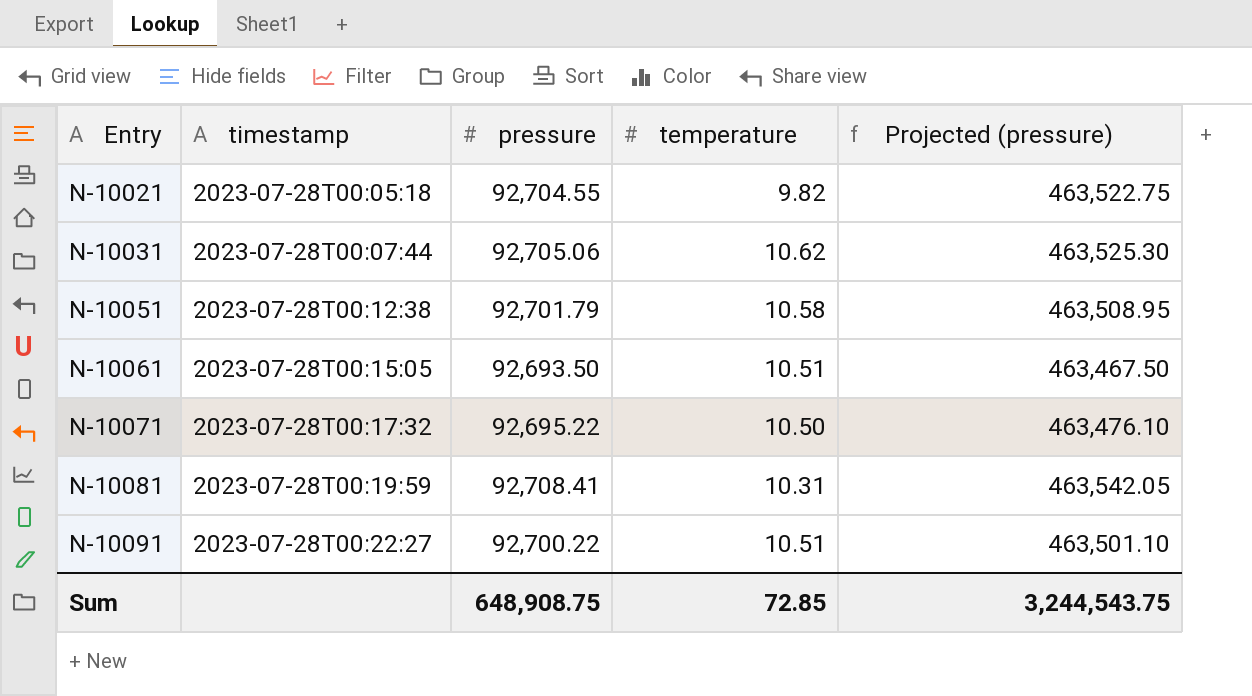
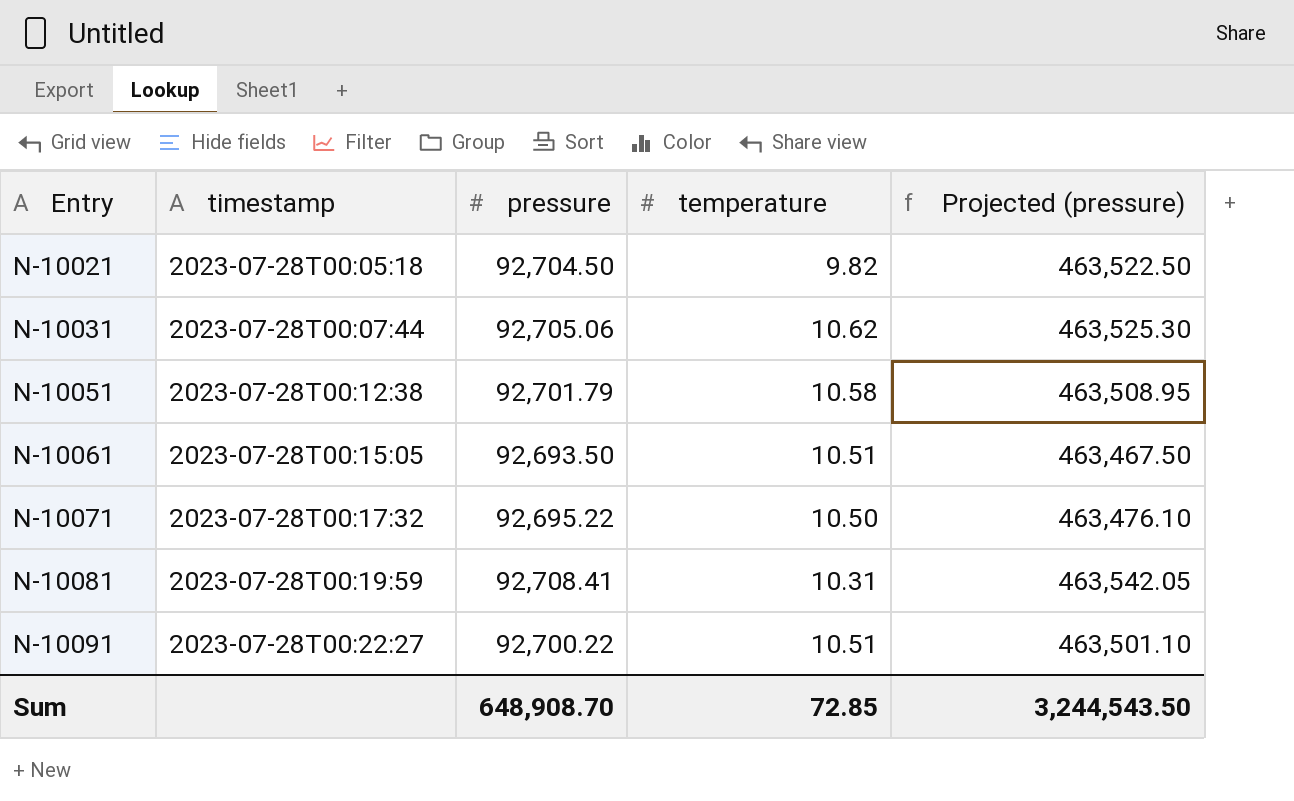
N-10021 | pressure: 92,704.55 -> 92,704.50
N-10021 | Projected (pressure): 463,522.75 -> 463,522.50
Sum | pressure: 648,908.75 -> 648,908.70
Sum | Projected (pressure): 3,244,543.75 -> 3,244,543.50

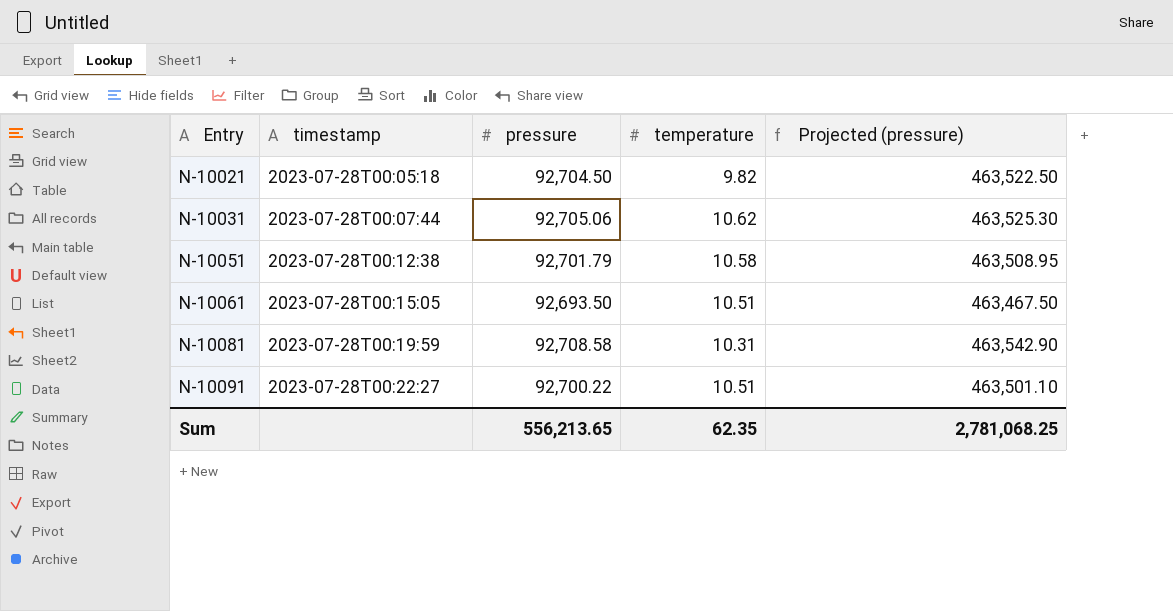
row N-10071: 2023-07-28T00:17:32 | 92,695.22 | 10.50 | 463,476.10 -> none
N-10081 | pressure: 92,708.41 -> 92,708.58
N-10081 | Projected (pressure): 463,542.05 -> 463,542.90
Sum | pressure: 648,908.70 -> 556,213.65
Sum | temperature: 72.85 -> 62.35
Sum | Projected (pressure): 3,244,543.50 -> 2,781,068.25

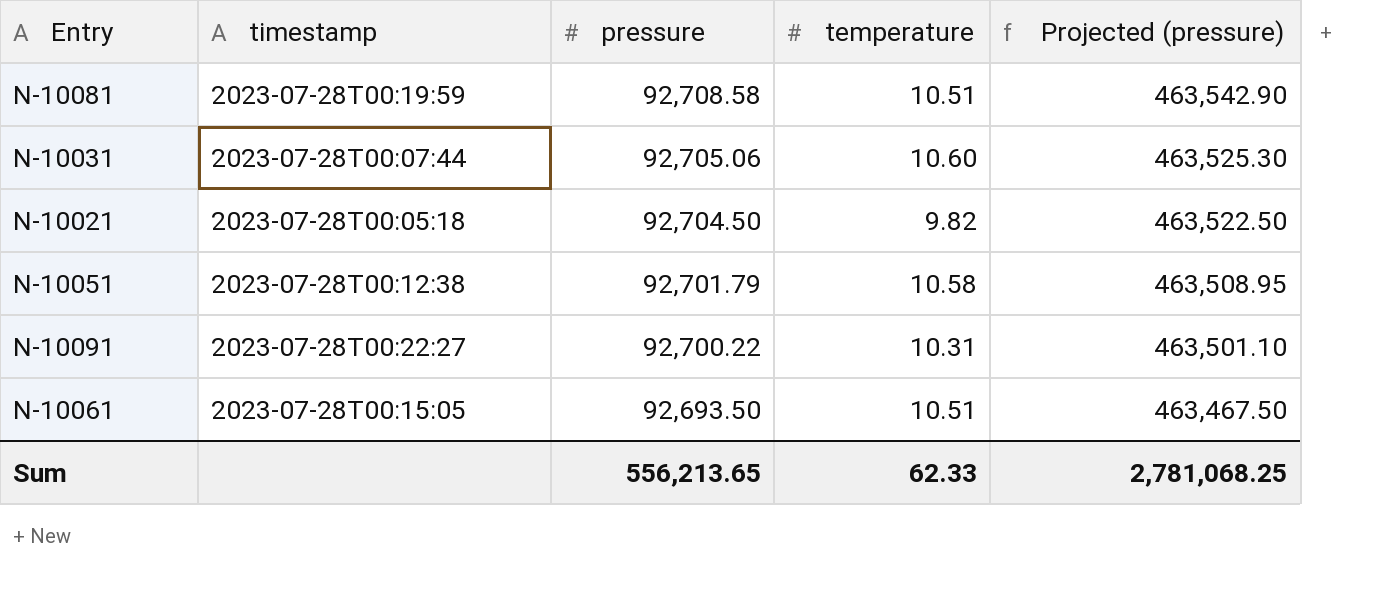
row order: Entry ascending -> pressure descending
N-10081 | temperature: 10.31 -> 10.51
N-10031 | temperature: 10.62 -> 10.60
N-10091 | temperature: 10.51 -> 10.31
Sum | temperature: 62.35 -> 62.33

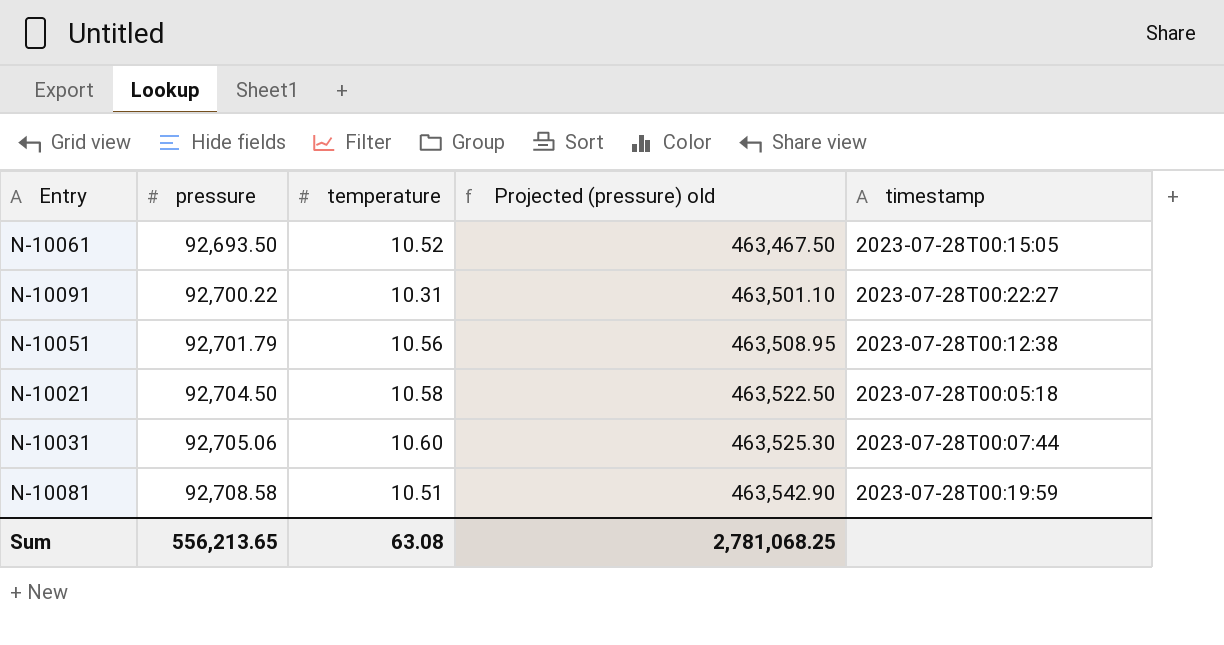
row order: pressure descending -> pressure ascending
column name: Projected (pressure) -> Projected (pressure) old
column timestamp | position: 2 -> 5
N-10061 | temperature: 10.51 -> 10.52
N-10051 | temperature: 10.58 -> 10.56
N-10021 | temperature: 9.82 -> 10.58
Sum | temperature: 62.33 -> 63.08

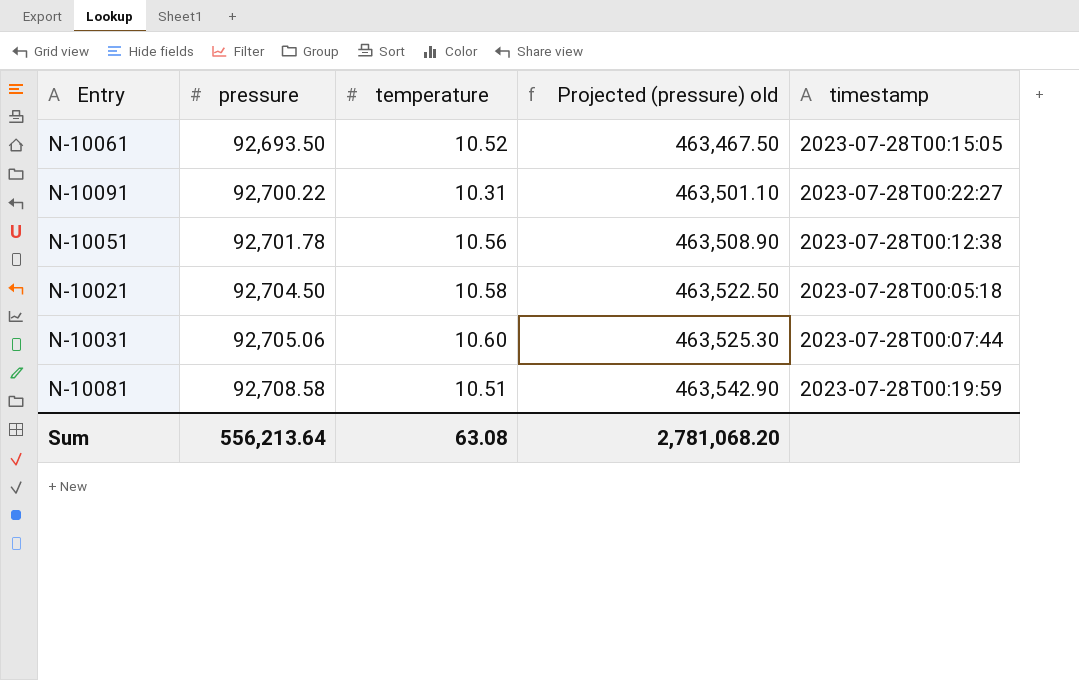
N-10051 | pressure: 92,701.79 -> 92,701.78
N-10051 | Projected (pressure) old: 463,508.95 -> 463,508.90
Sum | pressure: 556,213.65 -> 556,213.64
Sum | Projected (pressure) old: 2,781,068.25 -> 2,781,068.20

